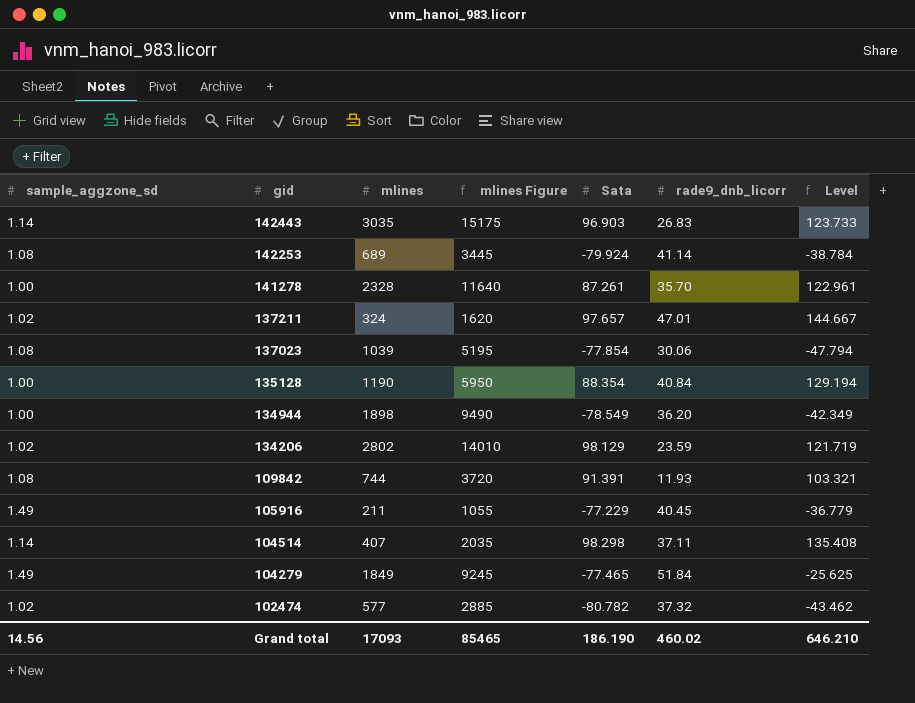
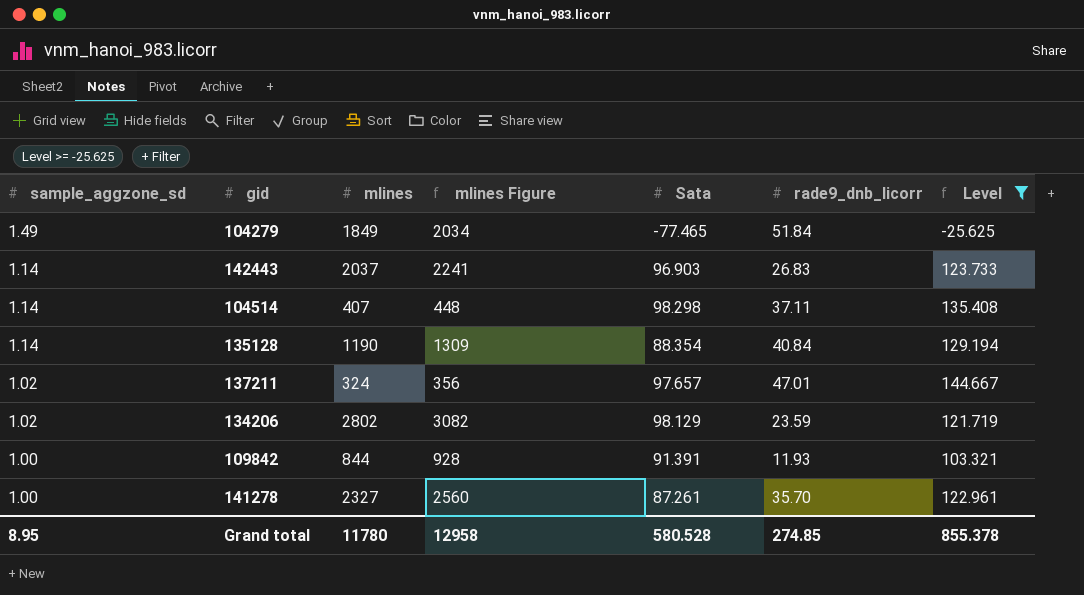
filter: none -> Level >= -25.625
row order: gid descending -> sample_aggzone_sd descending
column mlines Figure | formula: [mlines] * 5 -> [mlines] * 1.1
142443 | mlines: 3035 -> 2037
135128 | sample_aggzone_sd: 1.00 -> 1.14
109842 | sample_aggzone_sd: 1.08 -> 1.00
109842 | mlines: 744 -> 844
141278 | mlines: 2328 -> 2327
Grand total | sample_aggzone_sd: 14.56 -> 8.95
Grand total | mlines: 17093 -> 11780
Grand total | mlines Figure: 85465 -> 12958
Grand total | Sata: 186.190 -> 580.528
Grand total | rade9_dnb_licorr: 460.02 -> 274.85
Grand total | Level: 646.210 -> 855.378

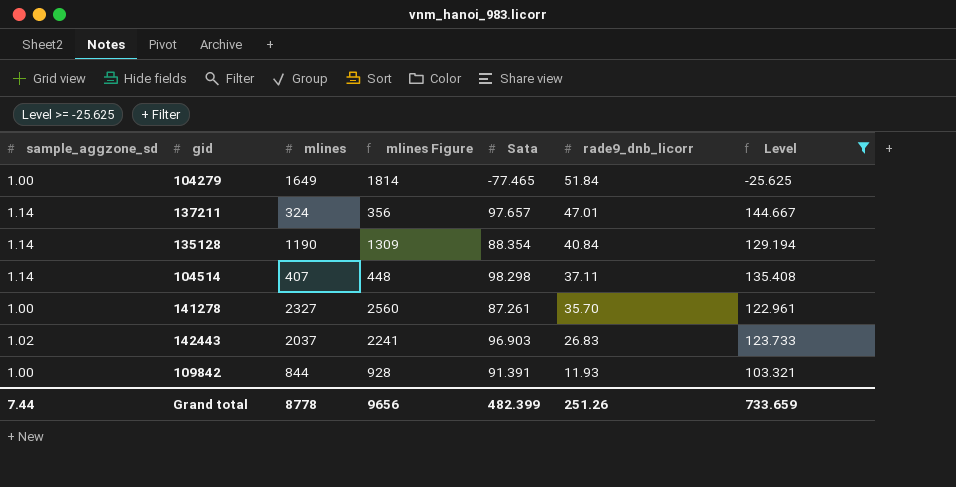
row order: sample_aggzone_sd descending -> rade9_dnb_licorr descending
row 134206: 1.02 | 2802 | 3082 | 98.129 | 23.59 | 121.719 -> none
104279 | sample_aggzone_sd: 1.49 -> 1.00
104279 | mlines: 1849 -> 1649
104279 | mlines Figure: 2034 -> 1814
137211 | sample_aggzone_sd: 1.02 -> 1.14
142443 | sample_aggzone_sd: 1.14 -> 1.02
Grand total | sample_aggzone_sd: 8.95 -> 7.44
Grand total | mlines: 11780 -> 8778
Grand total | mlines Figure: 12958 -> 9656
Grand total | Sata: 580.528 -> 482.399
Grand total | rade9_dnb_licorr: 274.85 -> 251.26
Grand total | Level: 855.378 -> 733.659

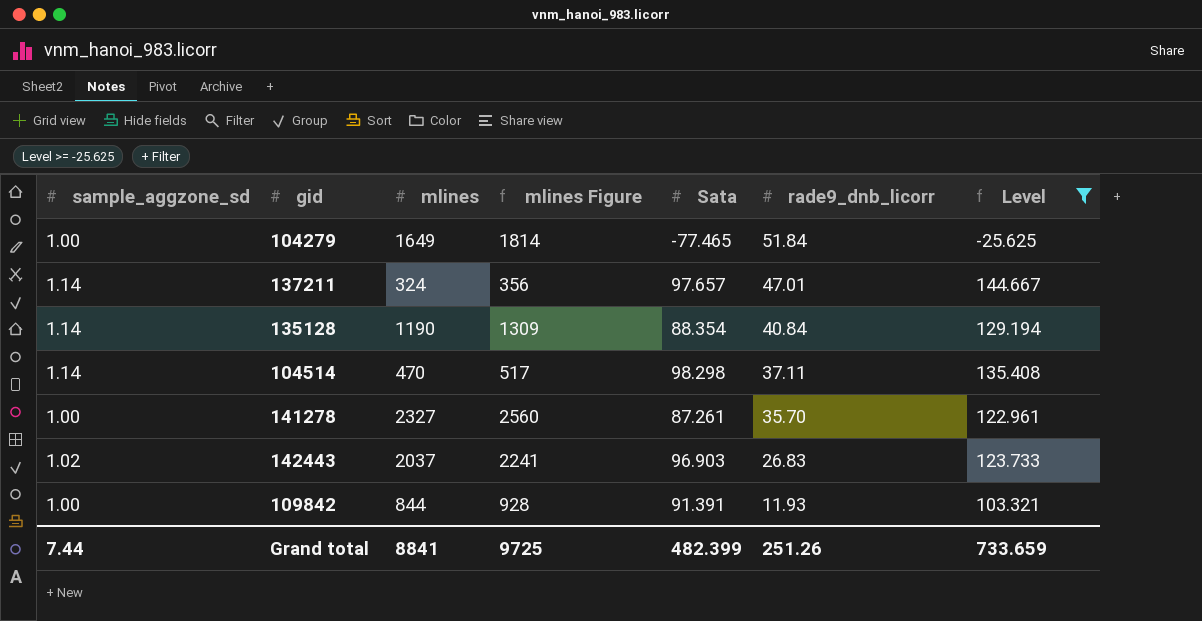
104514 | mlines: 407 -> 470
104514 | mlines Figure: 448 -> 517
Grand total | mlines: 8778 -> 8841
Grand total | mlines Figure: 9656 -> 9725

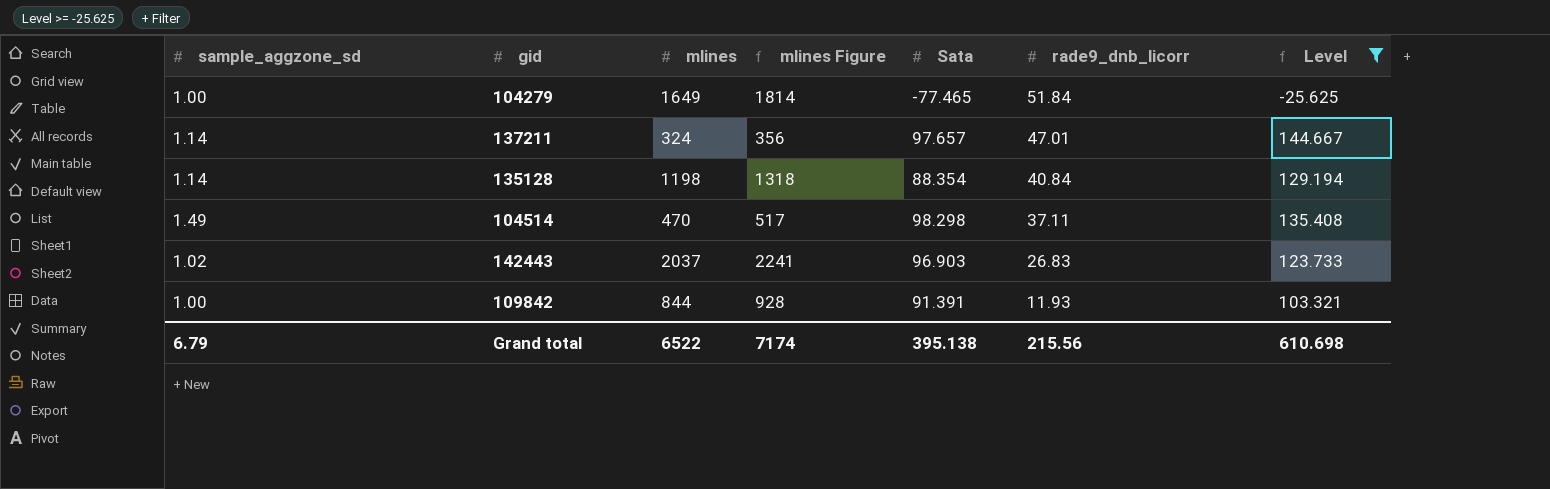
row 141278: 1.00 | 2327 | 2560 | 87.261 | 35.70 | 122.961 -> none
135128 | mlines: 1190 -> 1198
135128 | mlines Figure: 1309 -> 1318
104514 | sample_aggzone_sd: 1.14 -> 1.49
Grand total | sample_aggzone_sd: 7.44 -> 6.79
Grand total | mlines: 8841 -> 6522
Grand total | mlines Figure: 9725 -> 7174
Grand total | Sata: 482.399 -> 395.138
Grand total | rade9_dnb_licorr: 251.26 -> 215.56
Grand total | Level: 733.659 -> 610.698

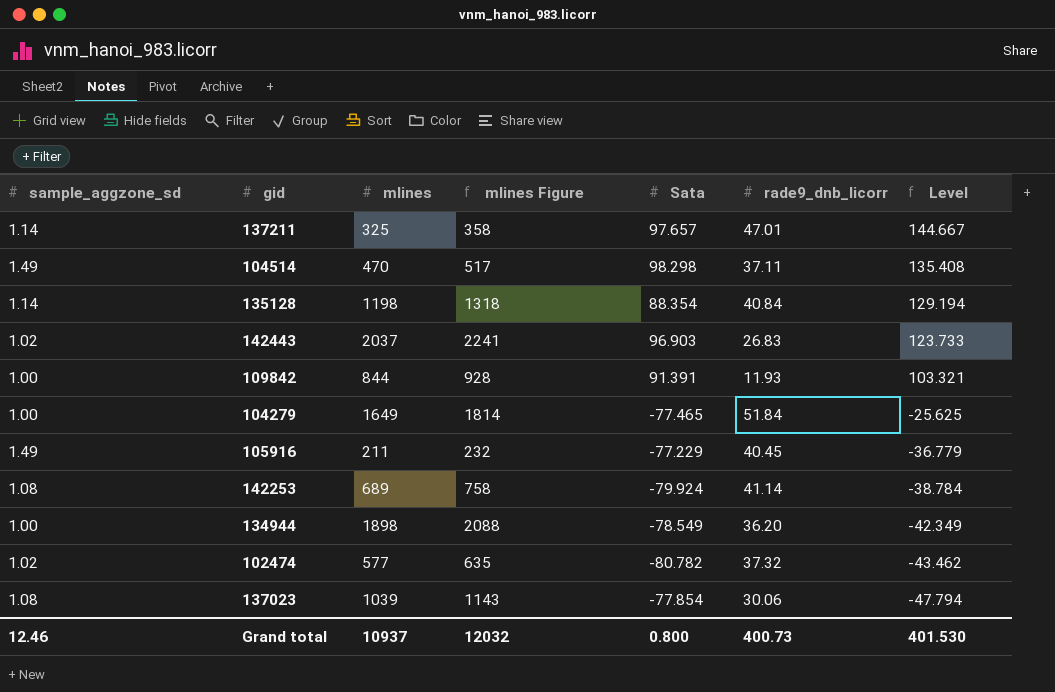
filter: Level >= -25.625 -> none
row order: rade9_dnb_licorr descending -> Level descending
137211 | mlines: 324 -> 325
137211 | mlines Figure: 356 -> 358
Grand total | sample_aggzone_sd: 6.79 -> 12.46
Grand total | mlines: 6522 -> 10937
Grand total | mlines Figure: 7174 -> 12032
Grand total | Sata: 395.138 -> 0.800
Grand total | rade9_dnb_licorr: 215.56 -> 400.73
Grand total | Level: 610.698 -> 401.530

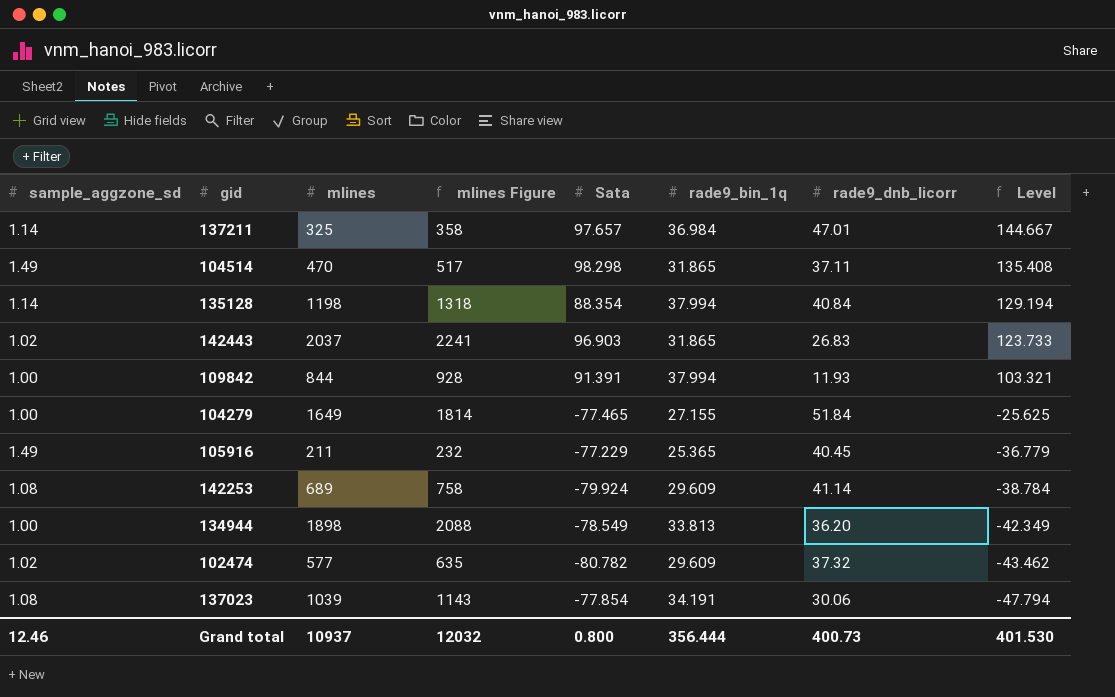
column rade9_bin_1q | position: none -> 6

